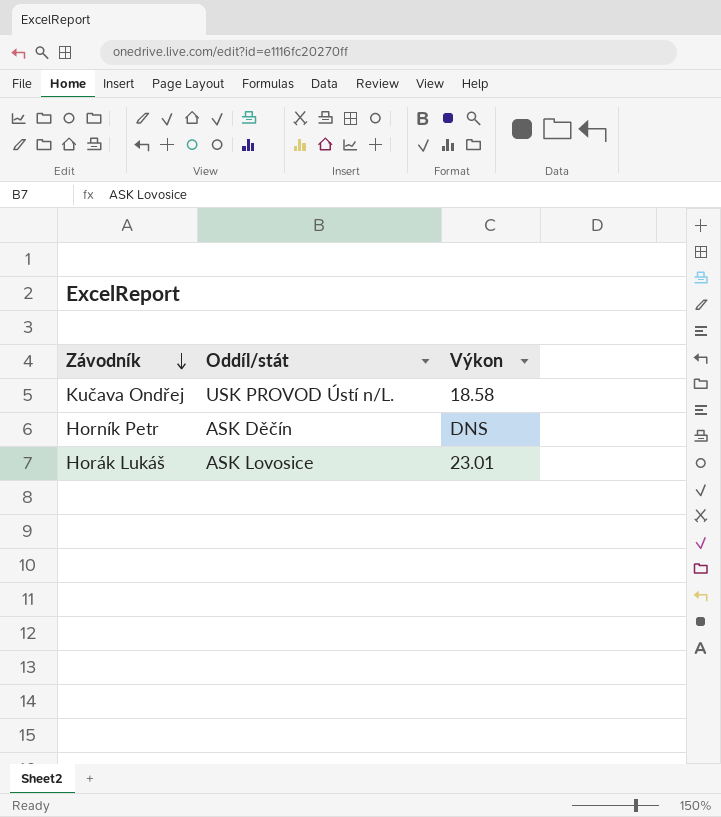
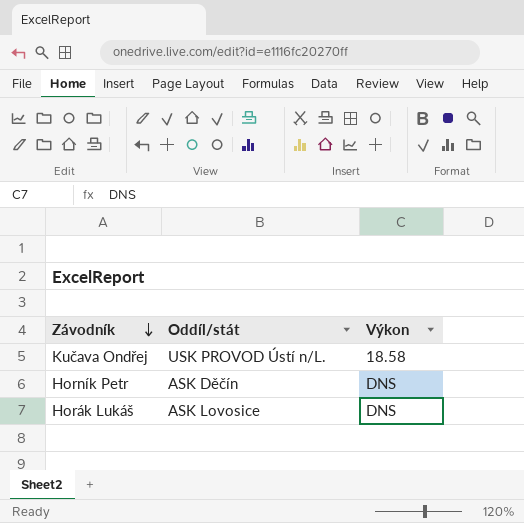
Horák Lukáš | Výkon: 23.01 -> DNS

